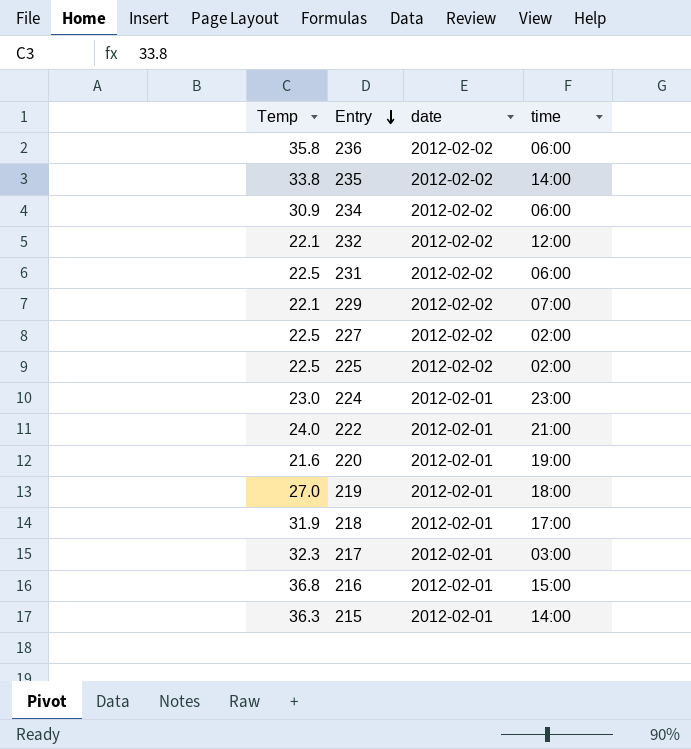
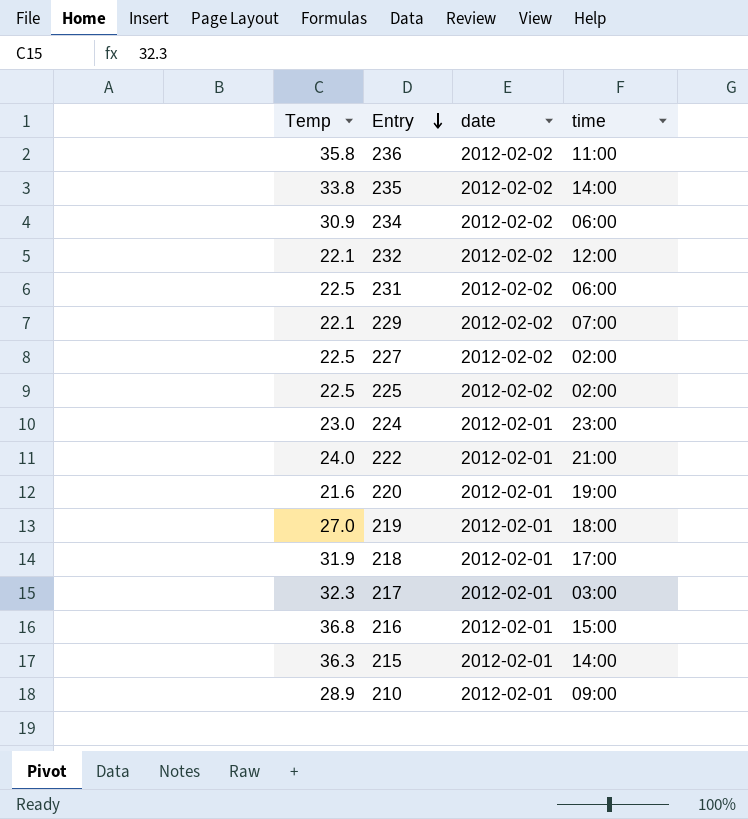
236 | time: 06:00 -> 11:00
row 210: none -> 28.9 | 2012-02-01 | 09:00

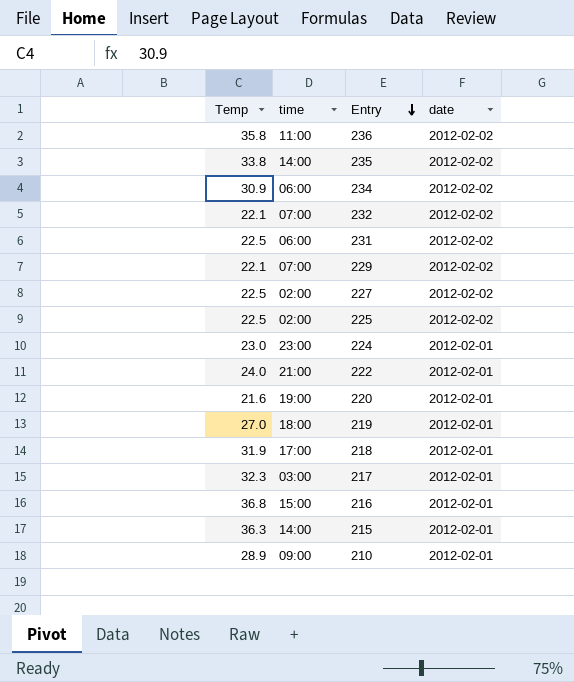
column time | position: 4 -> 2
232 | time: 12:00 -> 07:00

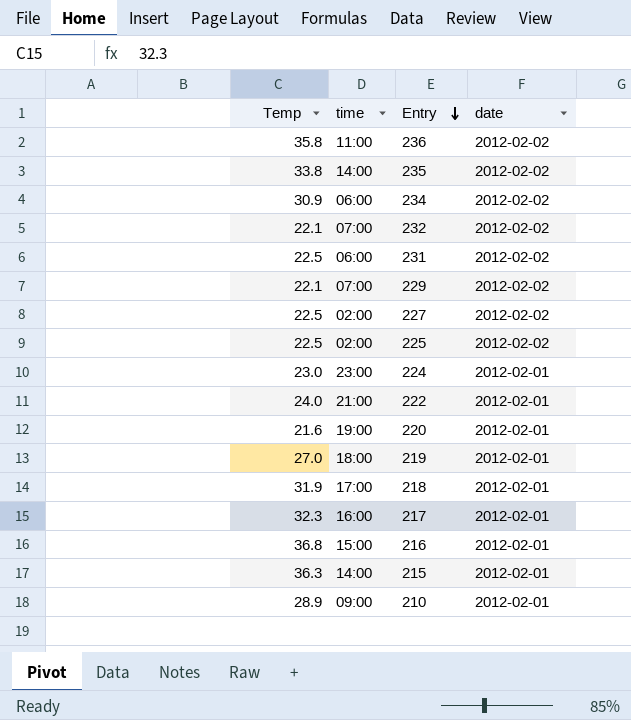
217 | time: 03:00 -> 16:00

